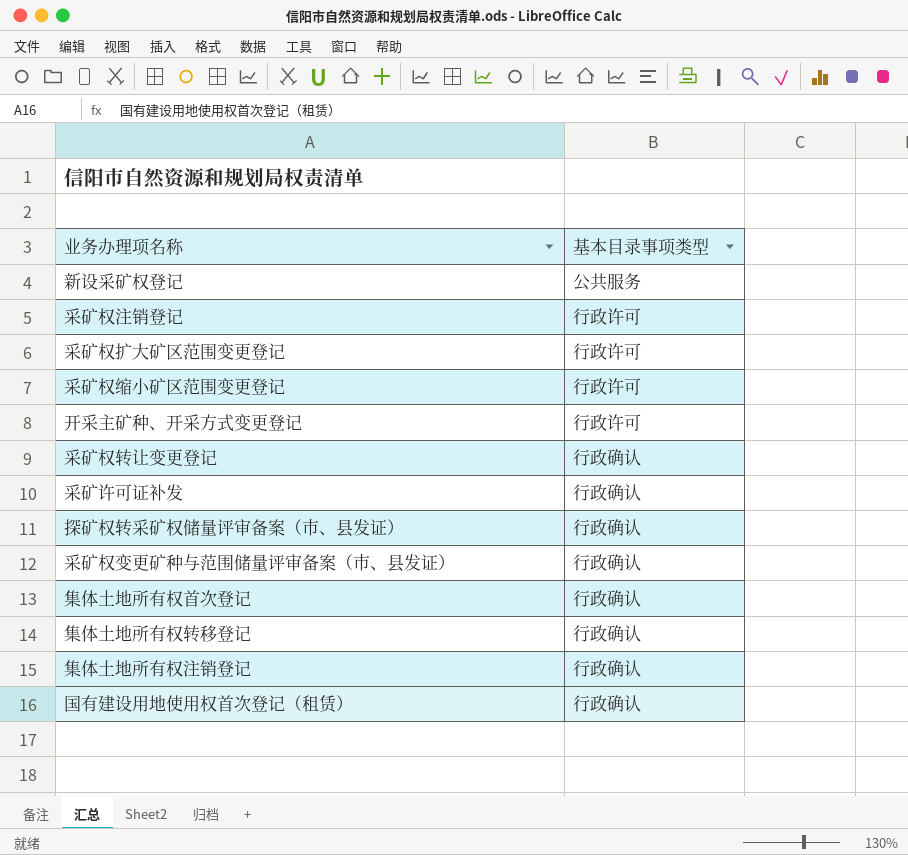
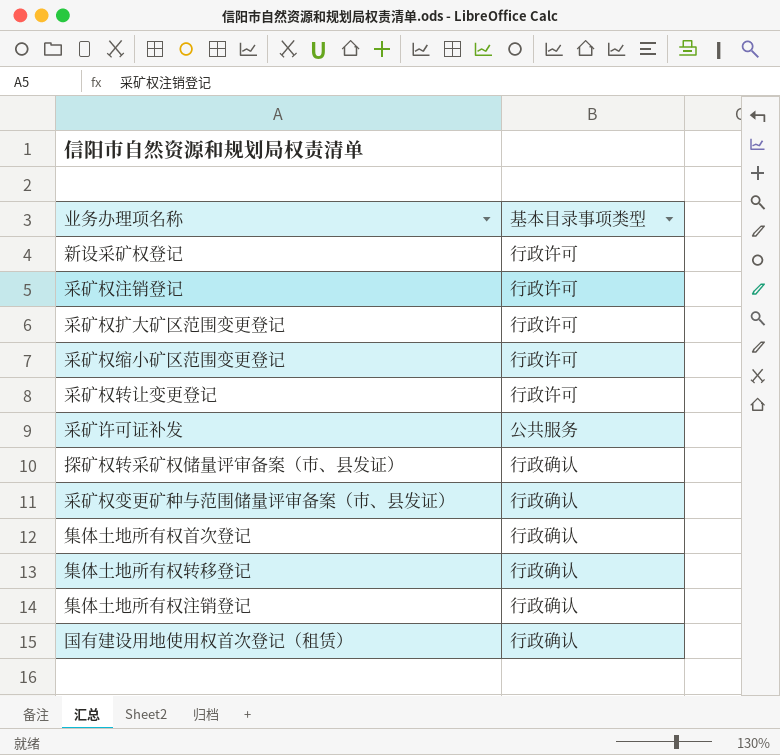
row 开采主矿种、开采方式变更登记: 行政许可 -> none
新设采矿权登记 | 基本目录事项类型: 公共服务 -> 行政许可
采矿权转让变更登记 | 基本目录事项类型: 行政确认 -> 行政许可
采矿许可证补发 | 基本目录事项类型: 行政确认 -> 公共服务

